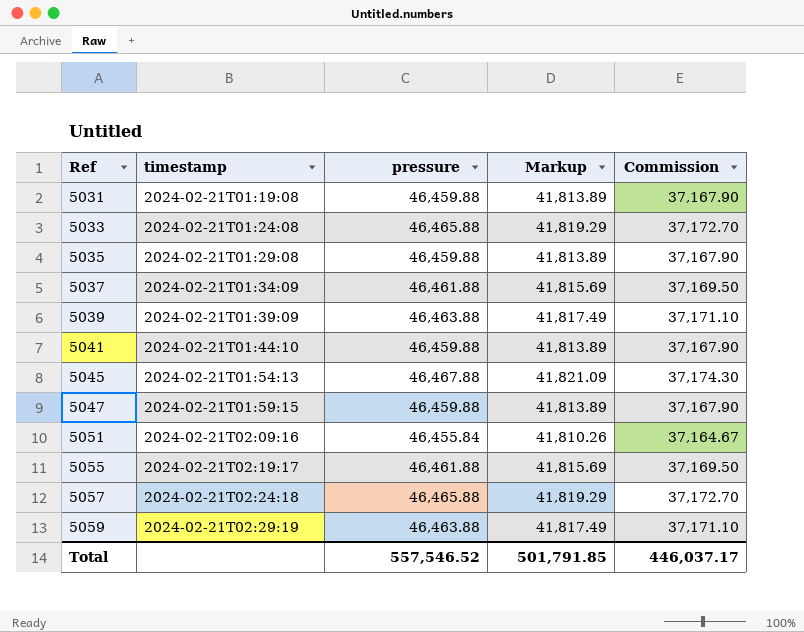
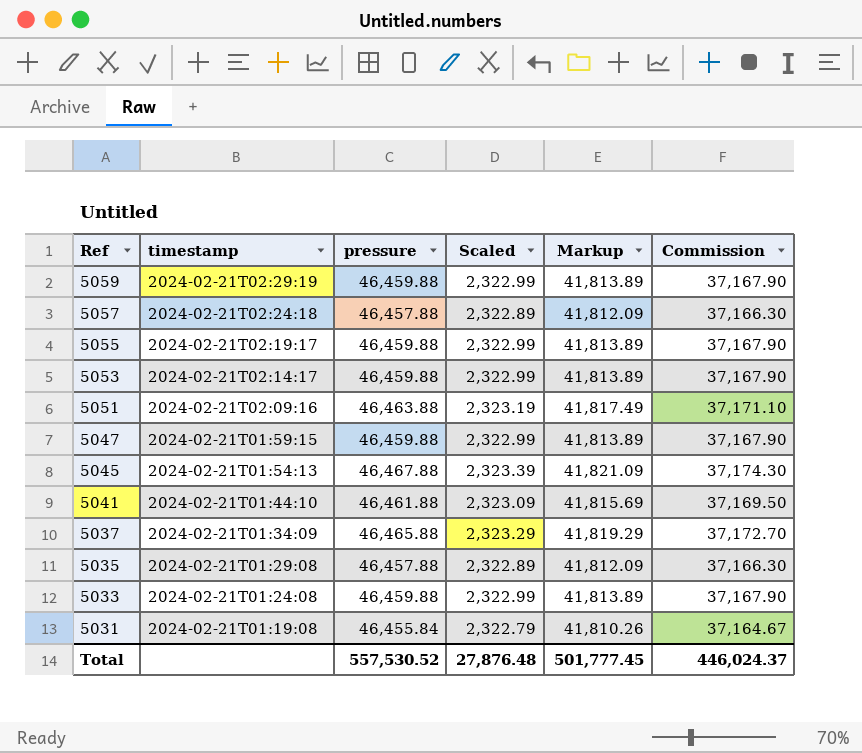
row order: Ref ascending -> Ref descending
column Scaled | formula: none -> [pressure] * 0.05
row 5039: 2024-02-21T01:39:09 | 46,463.88 | 41,817.49 | 37,171.10 -> none
5059 | pressure: 46,463.88 -> 46,459.88
5059 | Markup: 41,817.49 -> 41,813.89
5059 | Commission: 37,171.10 -> 37,167.90
5057 | pressure: 46,465.88 -> 46,457.88
5057 | Markup: 41,819.29 -> 41,812.09
5057 | Commission: 37,172.70 -> 37,166.30
5055 | pressure: 46,461.88 -> 46,459.88
5055 | Markup: 41,815.69 -> 41,813.89
5055 | Commission: 37,169.50 -> 37,167.90
row 5053: none -> 2024-02-21T02:14:17 | 46,459.88 | 2,322.99 | 41,813.89 | 37,167.90
5051 | pressure: 46,455.84 -> 46,463.88
5051 | Markup: 41,810.26 -> 41,817.49
5051 | Commission: 37,164.67 -> 37,171.10
5041 | pressure: 46,459.88 -> 46,461.88
5041 | Markup: 41,813.89 -> 41,815.69
5041 | Commission: 37,167.90 -> 37,169.50
5037 | pressure: 46,461.88 -> 46,465.88
5037 | Markup: 41,815.69 -> 41,819.29
5037 | Commission: 37,169.50 -> 37,172.70
5035 | pressure: 46,459.88 -> 46,457.88
5035 | Markup: 41,813.89 -> 41,812.09
5035 | Commission: 37,167.90 -> 37,166.30
5033 | pressure: 46,465.88 -> 46,459.88
5033 | Markup: 41,819.29 -> 41,813.89
5033 | Commission: 37,172.70 -> 37,167.90
5031 | pressure: 46,459.88 -> 46,455.84
5031 | Markup: 41,813.89 -> 41,810.26
5031 | Commission: 37,167.90 -> 37,164.67
Total | pressure: 557,546.52 -> 557,530.52
Total | Markup: 501,791.85 -> 501,777.45
Total | Commission: 446,037.17 -> 446,024.37

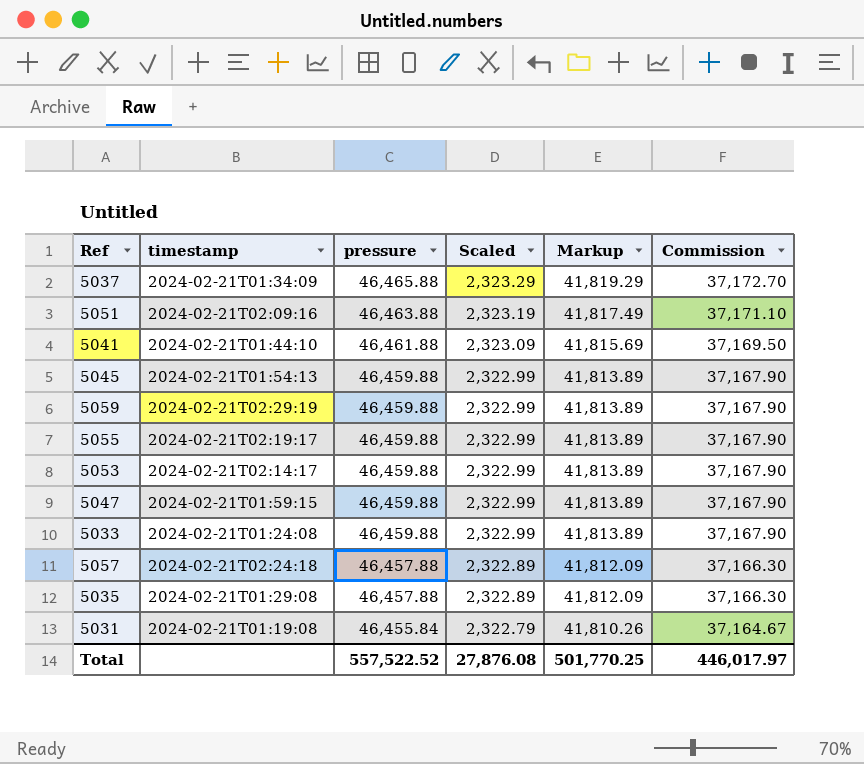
row order: Ref descending -> pressure descending
5045 | pressure: 46,467.88 -> 46,459.88
5045 | Scaled: 2,323.39 -> 2,322.99
5045 | Markup: 41,821.09 -> 41,813.89
5045 | Commission: 37,174.30 -> 37,167.90
Total | pressure: 557,530.52 -> 557,522.52
Total | Scaled: 27,876.48 -> 27,876.08
Total | Markup: 501,777.45 -> 501,770.25
Total | Commission: 446,024.37 -> 446,017.97

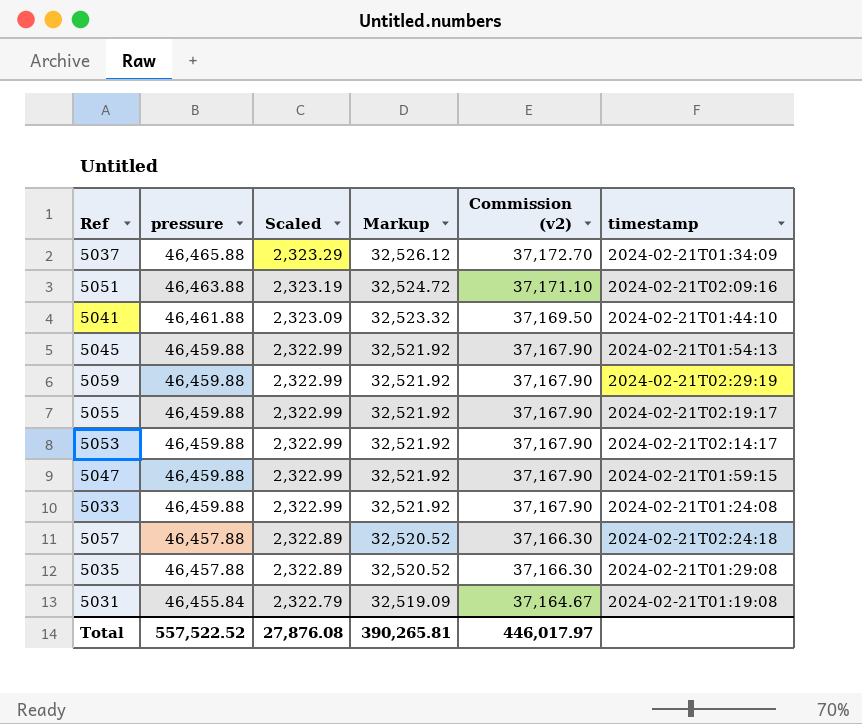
column Markup | formula: [pressure] * 0.9 -> [pressure] * 0.7
column name: Commission -> Commission (v2)
column timestamp | position: 2 -> 6
Total | Markup: 501,770.25 -> 390,265.81

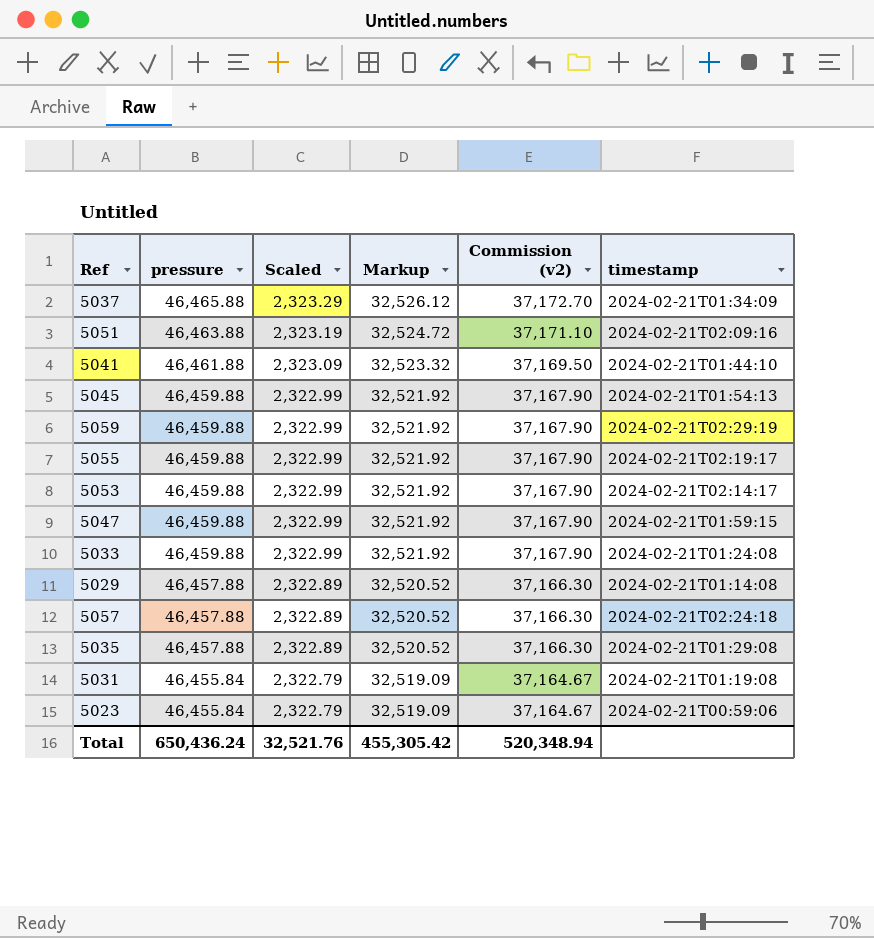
row 5029: none -> 46,457.88 | 2,322.89 | 32,520.52 | 37,166.30 | 2024-02-21T01:14:08
row 5023: none -> 46,455.84 | 2,322.79 | 32,519.09 | 37,164.67 | 2024-02-21T00:59:06
Total | pressure: 557,522.52 -> 650,436.24
Total | Scaled: 27,876.08 -> 32,521.76
Total | Markup: 390,265.81 -> 455,305.42
Total | Commission (v2): 446,017.97 -> 520,348.94

